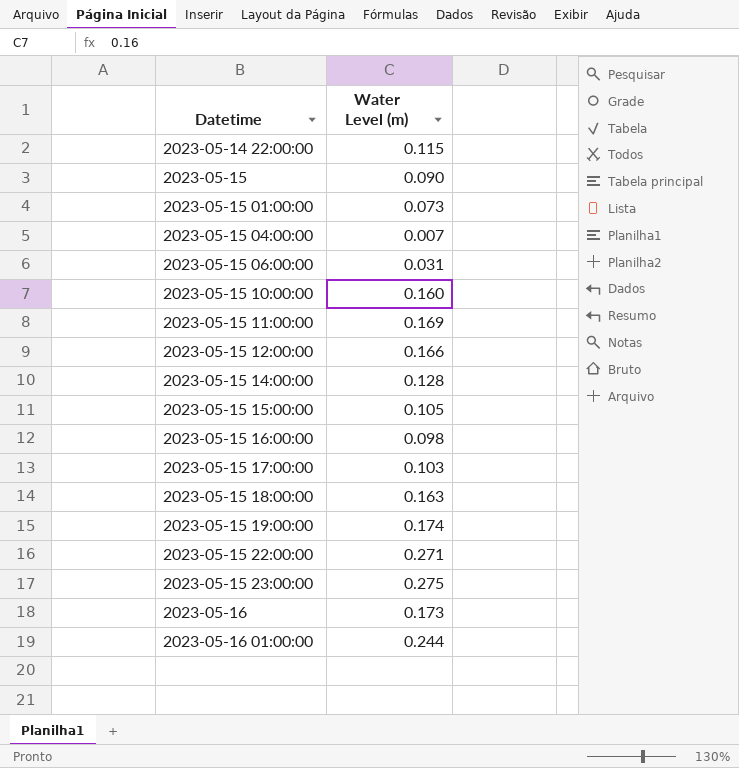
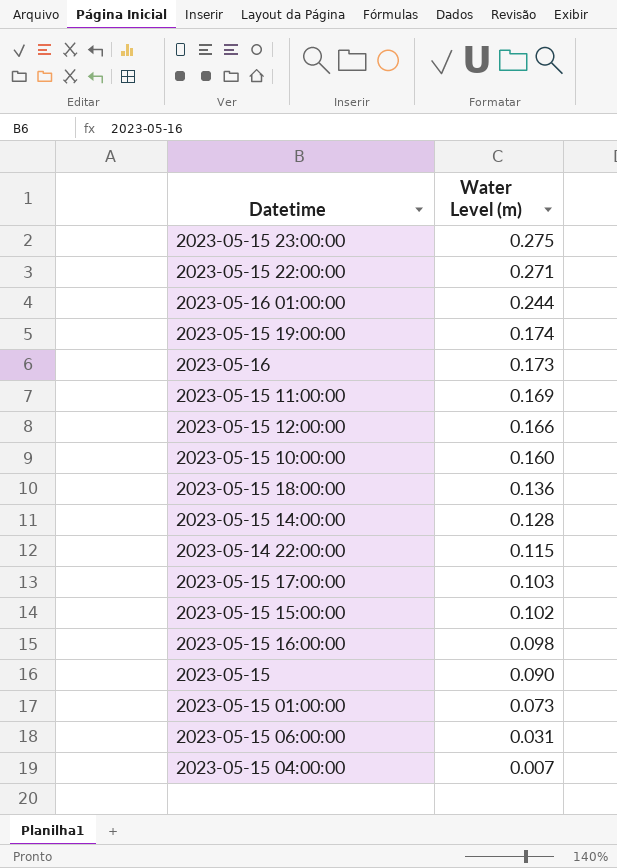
row order: Datetime ascending -> Water Level (m) descending
2023-05-15 18:00:00 | Water Level (m): 0.163 -> 0.136
2023-05-15 15:00:00 | Water Level (m): 0.105 -> 0.102

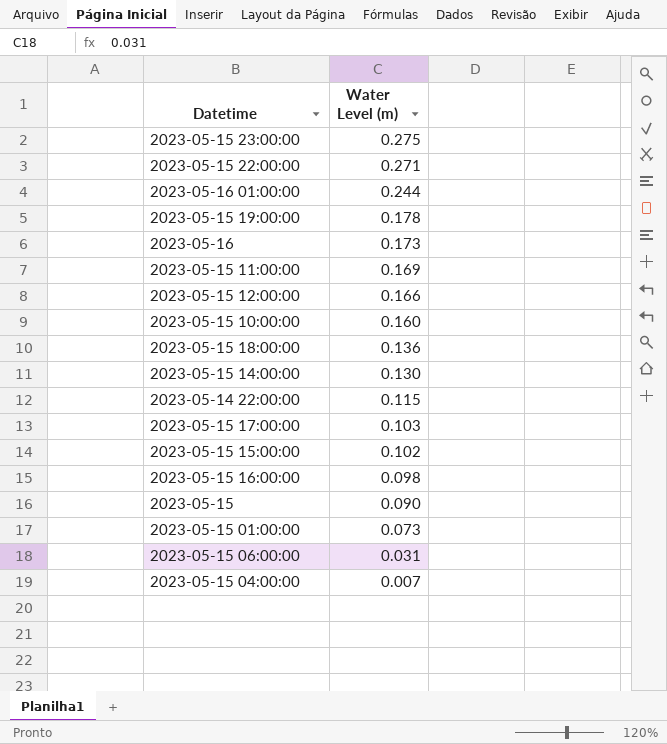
2023-05-15 19:00:00 | Water Level (m): 0.174 -> 0.178
2023-05-15 14:00:00 | Water Level (m): 0.128 -> 0.130

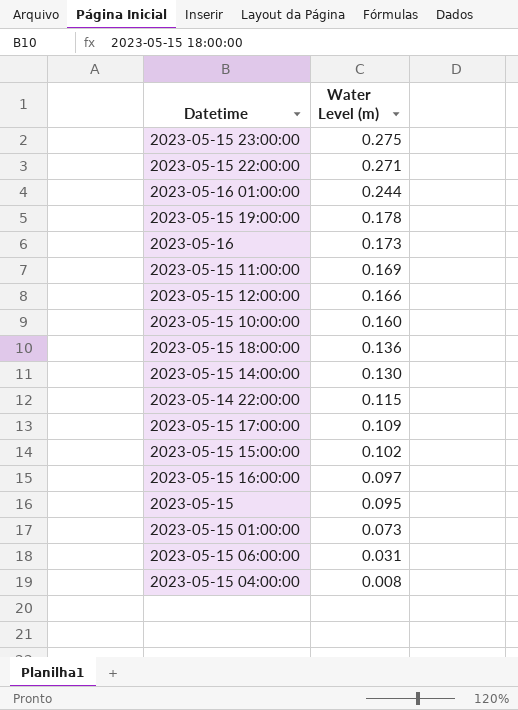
2023-05-15 17:00:00 | Water Level (m): 0.103 -> 0.109
2023-05-15 16:00:00 | Water Level (m): 0.098 -> 0.097
2023-05-15 | Water Level (m): 0.090 -> 0.095
2023-05-15 04:00:00 | Water Level (m): 0.007 -> 0.008

